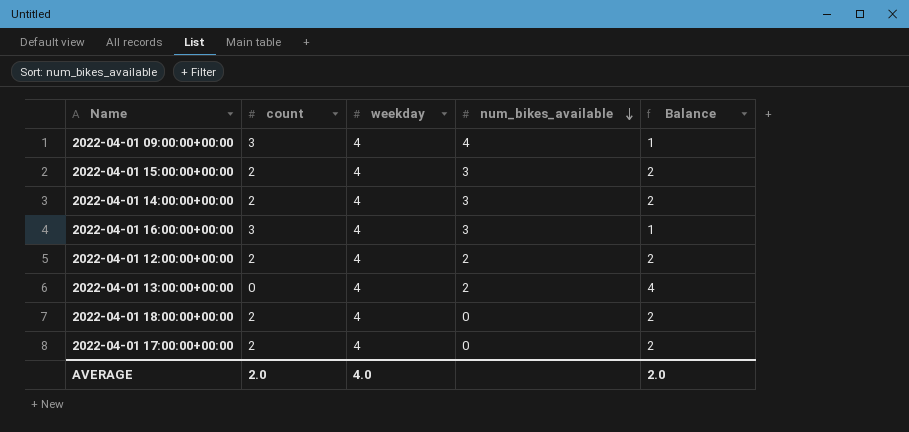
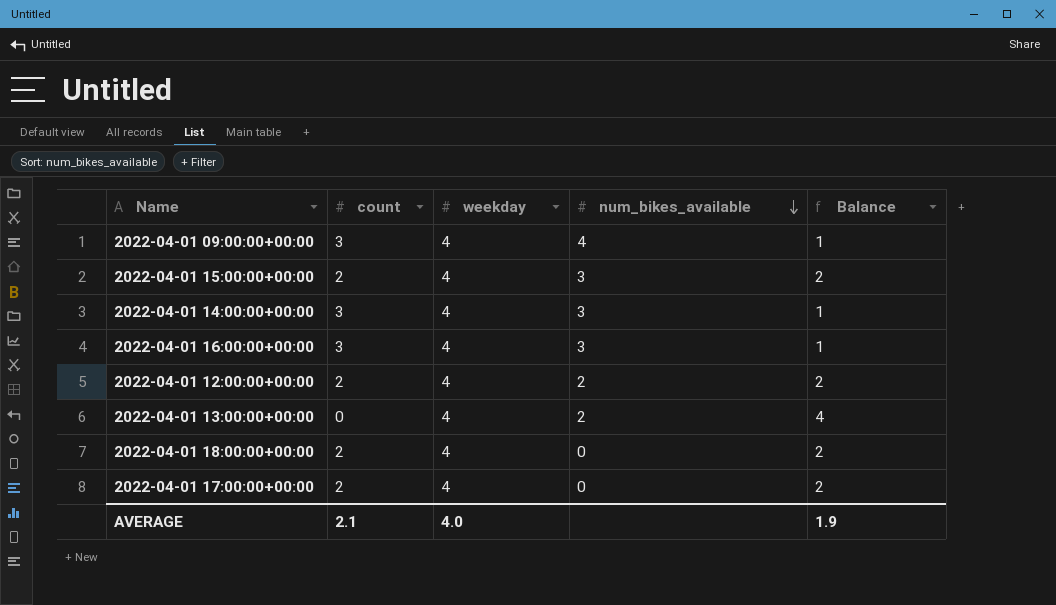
2022-04-01 14:00:00+00:00 | count: 2 -> 3
2022-04-01 14:00:00+00:00 | Balance: 2 -> 1
AVERAGE | count: 2.0 -> 2.1
AVERAGE | Balance: 2.0 -> 1.9

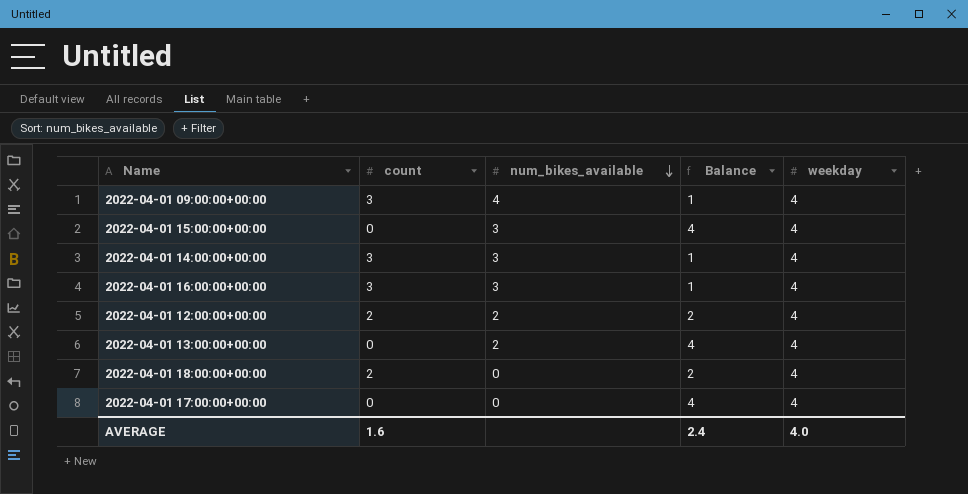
column weekday | position: 3 -> 5
2022-04-01 15:00:00+00:00 | count: 2 -> 0
2022-04-01 15:00:00+00:00 | Balance: 2 -> 4
2022-04-01 17:00:00+00:00 | count: 2 -> 0
2022-04-01 17:00:00+00:00 | Balance: 2 -> 4
AVERAGE | count: 2.1 -> 1.6
AVERAGE | Balance: 1.9 -> 2.4

